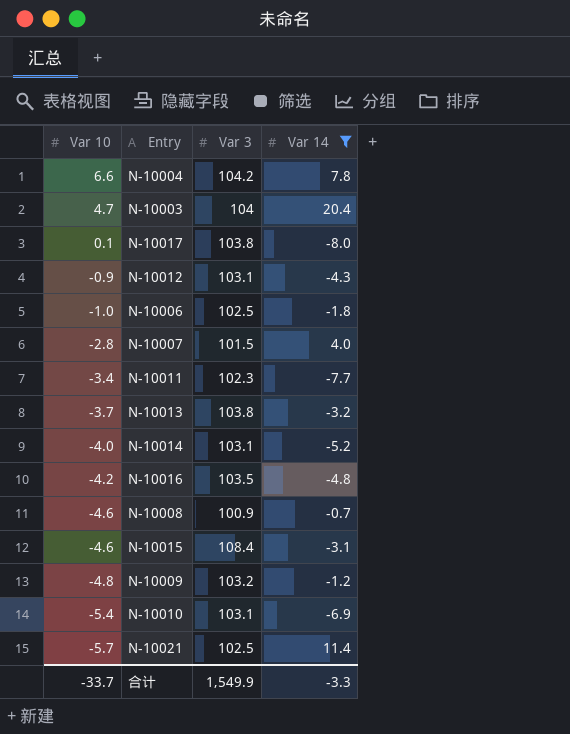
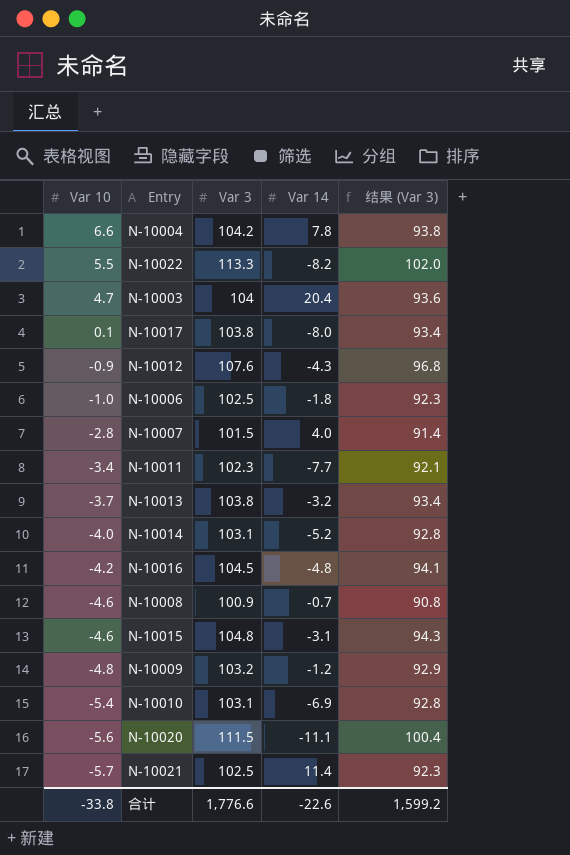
filter: Var 14 >= -8.0 -> none
column 结果 (Var 3) | formula: none -> [Var 3] * 0.9
N-10012 | Var 3: 103.1 -> 107.6
N-10016 | Var 3: 103.5 -> 104.5
N-10015 | Var 3: 108.4 -> 104.8
合计 | Var 10: -33.7 -> -33.8
合计 | Var 3: 1,549.9 -> 1,776.6
合计 | Var 14: -3.3 -> -22.6

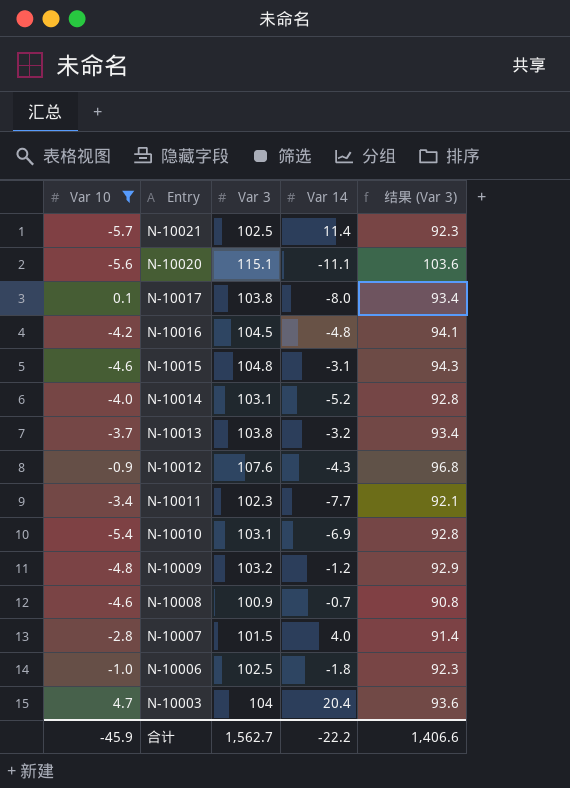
filter: none -> Var 10 <= 4.7
row order: Var 10 descending -> Entry descending
N-10020 | Var 3: 111.5 -> 115.1
N-10020 | 结果 (Var 3): 100.4 -> 103.6
合计 | Var 10: -33.8 -> -45.9
合计 | Var 3: 1,776.6 -> 1,562.7
合计 | Var 14: -22.6 -> -22.2
合计 | 结果 (Var 3): 1,599.2 -> 1,406.6

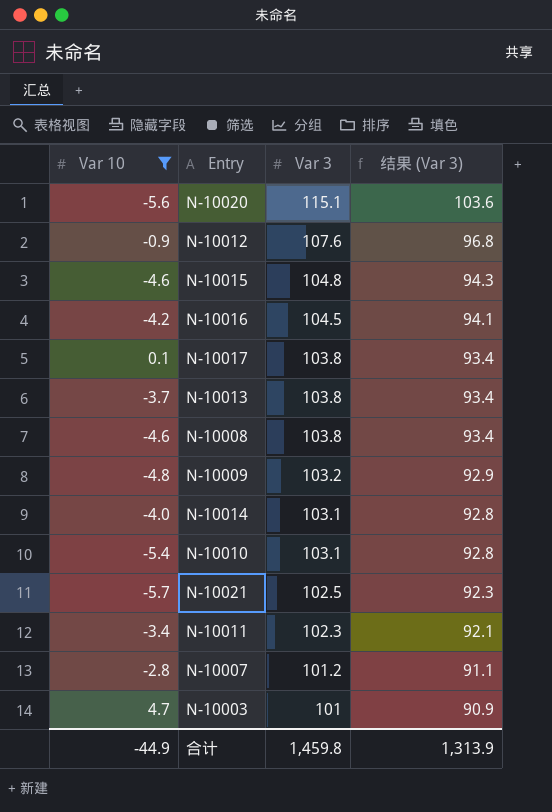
row order: Entry descending -> Var 3 descending
column Var 14 | position: 4 -> none
row N-10006: -1.0 | 102.5 | -1.8 | 92.3 -> none
N-10008 | Var 3: 100.9 -> 103.8
N-10008 | 结果 (Var 3): 90.8 -> 93.4
N-10007 | Var 3: 101.5 -> 101.2
N-10007 | 结果 (Var 3): 91.4 -> 91.1
N-10003 | Var 3: 104 -> 101
N-10003 | 结果 (Var 3): 93.6 -> 90.9
合计 | Var 10: -45.9 -> -44.9
合计 | Var 3: 1,562.7 -> 1,459.8
合计 | 结果 (Var 3): 1,406.6 -> 1,313.9

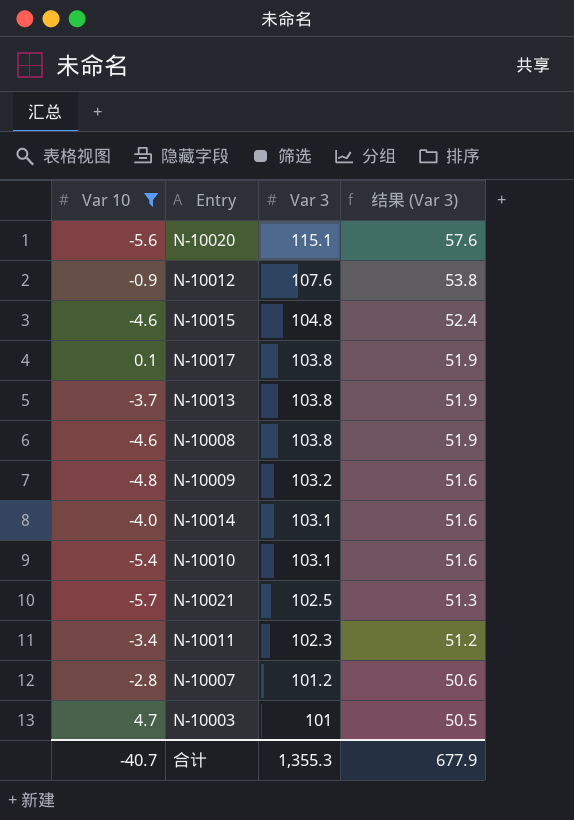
column 结果 (Var 3) | formula: [Var 3] * 0.9 -> [Var 3] * 0.5
row N-10016: -4.2 | 104.5 | 94.1 -> none
合计 | Var 10: -44.9 -> -40.7
合计 | Var 3: 1,459.8 -> 1,355.3
合计 | 结果 (Var 3): 1,313.9 -> 677.9

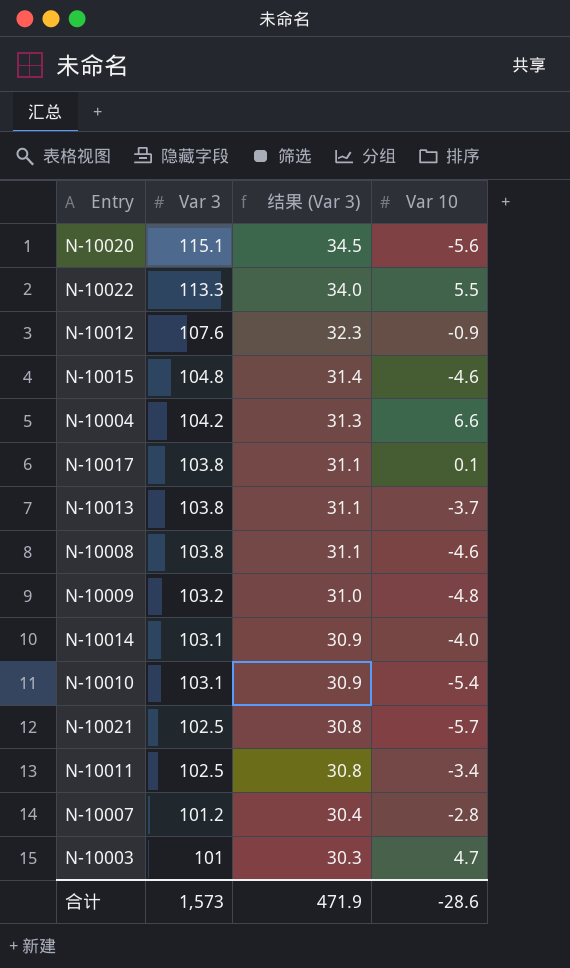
filter: Var 10 <= 4.7 -> none
column 结果 (Var 3) | formula: [Var 3] * 0.5 -> [Var 3] * 0.3
column Var 10 | position: 1 -> 4
N-10011 | Var 3: 102.3 -> 102.5
合计 | Var 3: 1,355.3 -> 1,573
合计 | 结果 (Var 3): 677.9 -> 471.9
合计 | Var 10: -40.7 -> -28.6

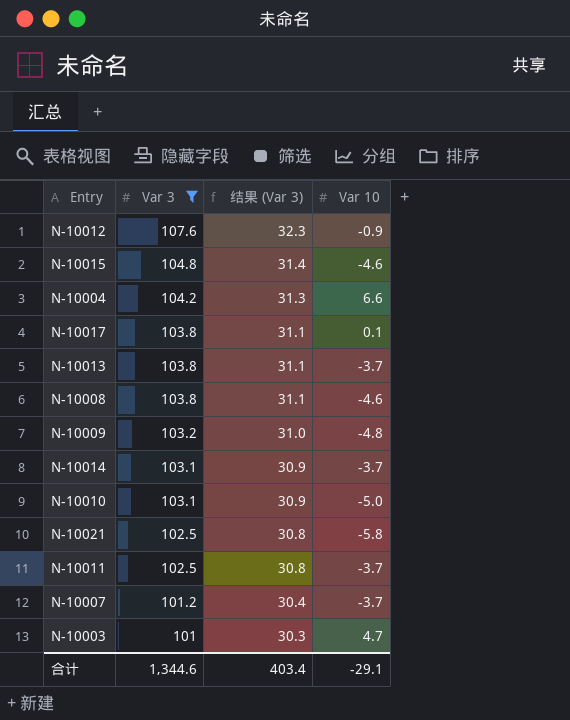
filter: none -> Var 3 <= 107.6
N-10014 | Var 10: -4.0 -> -3.7
N-10010 | Var 10: -5.4 -> -5.0
N-10021 | Var 10: -5.7 -> -5.8
N-10011 | Var 10: -3.4 -> -3.7
N-10007 | Var 10: -2.8 -> -3.7
合计 | Var 3: 1,573 -> 1,344.6
合计 | 结果 (Var 3): 471.9 -> 403.4
合计 | Var 10: -28.6 -> -29.1

